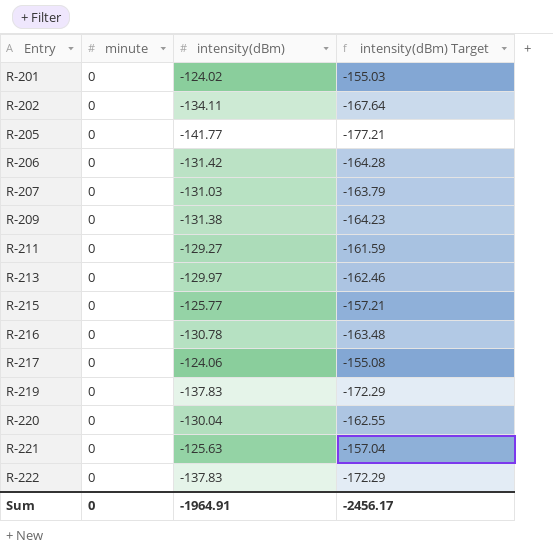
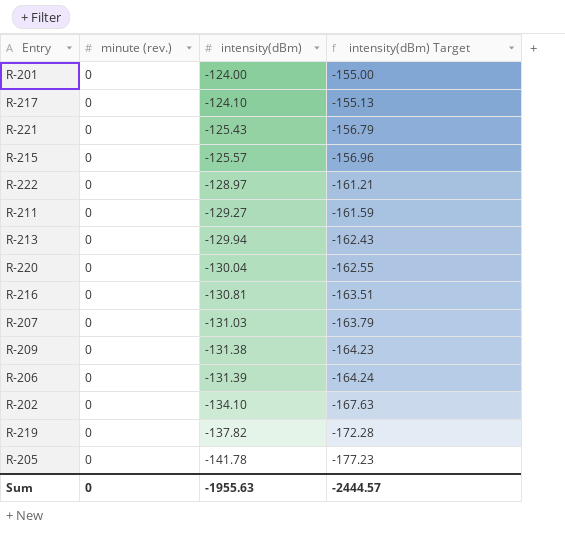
row order: Entry ascending -> intensity(dBm) descending
column name: minute -> minute (rev.)
R-201 | intensity(dBm): -124.02 -> -124.00
R-201 | intensity(dBm) Target: -155.03 -> -155.00
R-217 | intensity(dBm): -124.06 -> -124.10
R-217 | intensity(dBm) Target: -155.08 -> -155.13
R-221 | intensity(dBm): -125.63 -> -125.43
R-221 | intensity(dBm) Target: -157.04 -> -156.79
R-215 | intensity(dBm): -125.77 -> -125.57
R-215 | intensity(dBm) Target: -157.21 -> -156.96
R-222 | intensity(dBm): -137.83 -> -128.97
R-222 | intensity(dBm) Target: -172.29 -> -161.21
R-213 | intensity(dBm): -129.97 -> -129.94
R-213 | intensity(dBm) Target: -162.46 -> -162.43
R-216 | intensity(dBm): -130.78 -> -130.81
R-216 | intensity(dBm) Target: -163.48 -> -163.51
R-206 | intensity(dBm): -131.42 -> -131.39
R-206 | intensity(dBm) Target: -164.28 -> -164.24
R-202 | intensity(dBm): -134.11 -> -134.10
R-202 | intensity(dBm) Target: -167.64 -> -167.63
R-219 | intensity(dBm): -137.83 -> -137.82
R-219 | intensity(dBm) Target: -172.29 -> -172.28
R-205 | intensity(dBm): -141.77 -> -141.78
R-205 | intensity(dBm) Target: -177.21 -> -177.23
Sum | intensity(dBm): -1964.91 -> -1955.63
Sum | intensity(dBm) Target: -2456.17 -> -2444.57

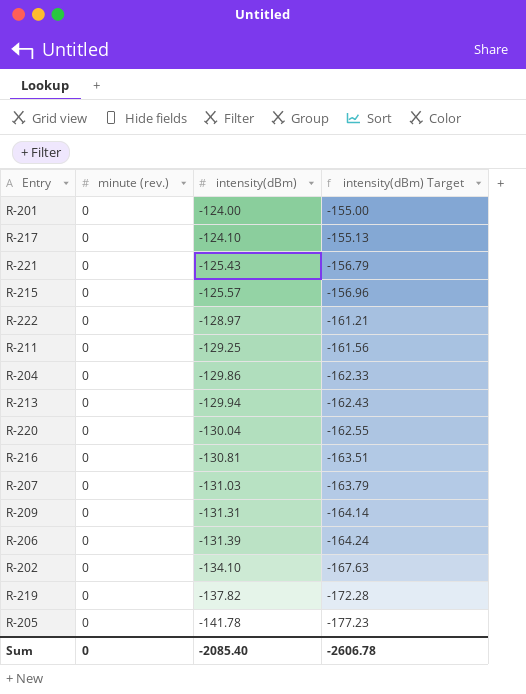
R-211 | intensity(dBm): -129.27 -> -129.25
R-211 | intensity(dBm) Target: -161.59 -> -161.56
row R-204: none -> 0 | -129.86 | -162.33
R-209 | intensity(dBm): -131.38 -> -131.31
R-209 | intensity(dBm) Target: -164.23 -> -164.14
Sum | intensity(dBm): -1955.63 -> -2085.40
Sum | intensity(dBm) Target: -2444.57 -> -2606.78

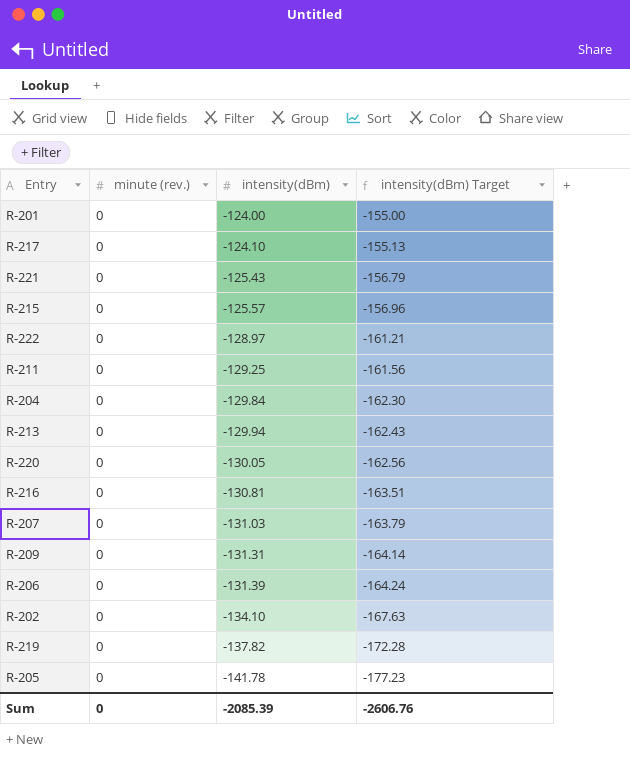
R-204 | intensity(dBm): -129.86 -> -129.84
R-204 | intensity(dBm) Target: -162.33 -> -162.30
R-220 | intensity(dBm): -130.04 -> -130.05
R-220 | intensity(dBm) Target: -162.55 -> -162.56
Sum | intensity(dBm): -2085.40 -> -2085.39
Sum | intensity(dBm) Target: -2606.78 -> -2606.76

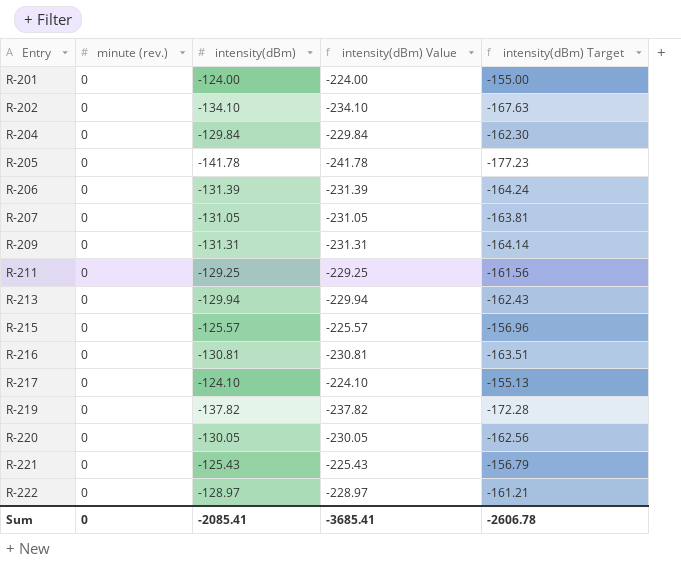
row order: intensity(dBm) descending -> Entry ascending
column intensity(dBm) Value | formula: none -> [intensity(dBm)] - 100
R-207 | intensity(dBm): -131.03 -> -131.05
R-207 | intensity(dBm) Target: -163.79 -> -163.81
Sum | intensity(dBm): -2085.39 -> -2085.41
Sum | intensity(dBm) Target: -2606.76 -> -2606.78

